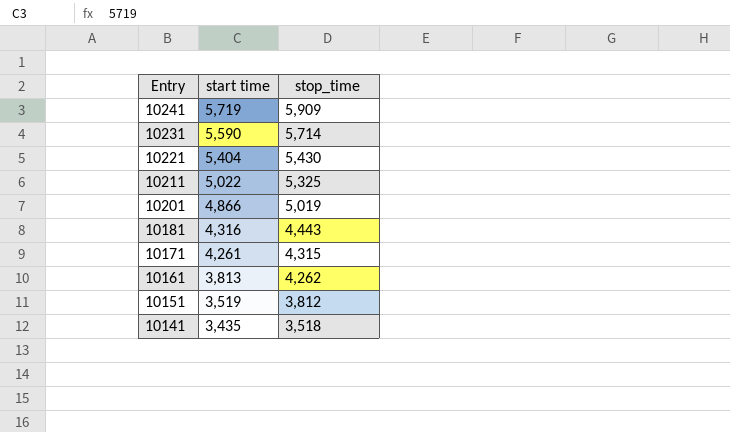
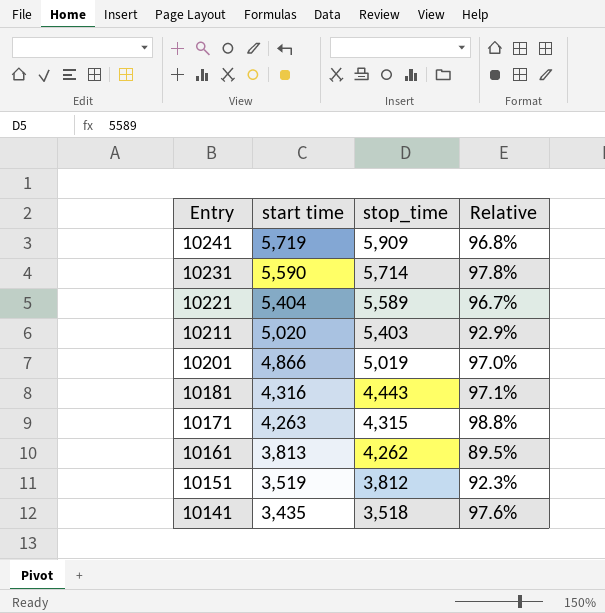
column Relative | formula: none -> [start time] / [stop_time]
10221 | stop_time: 5,430 -> 5,589
10211 | start time: 5,022 -> 5,020
10211 | stop_time: 5,325 -> 5,403
10171 | start time: 4,261 -> 4,263

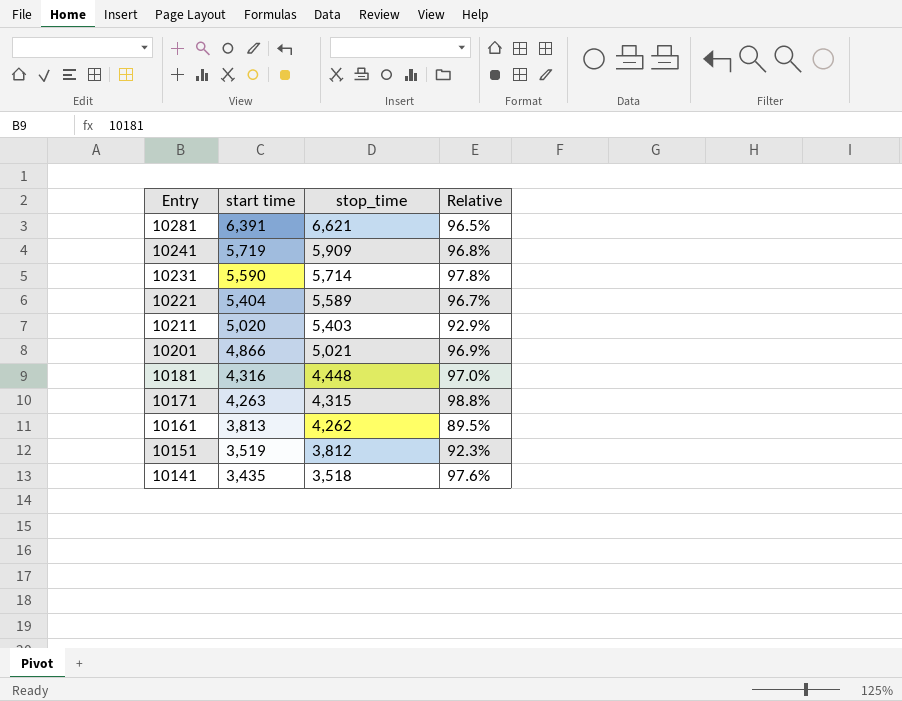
row 10281: none -> 6,391 | 6,621 | 96.5%
10201 | stop_time: 5,019 -> 5,021
10201 | Relative: 97.0% -> 96.9%
10181 | stop_time: 4,443 -> 4,448
10181 | Relative: 97.1% -> 97.0%

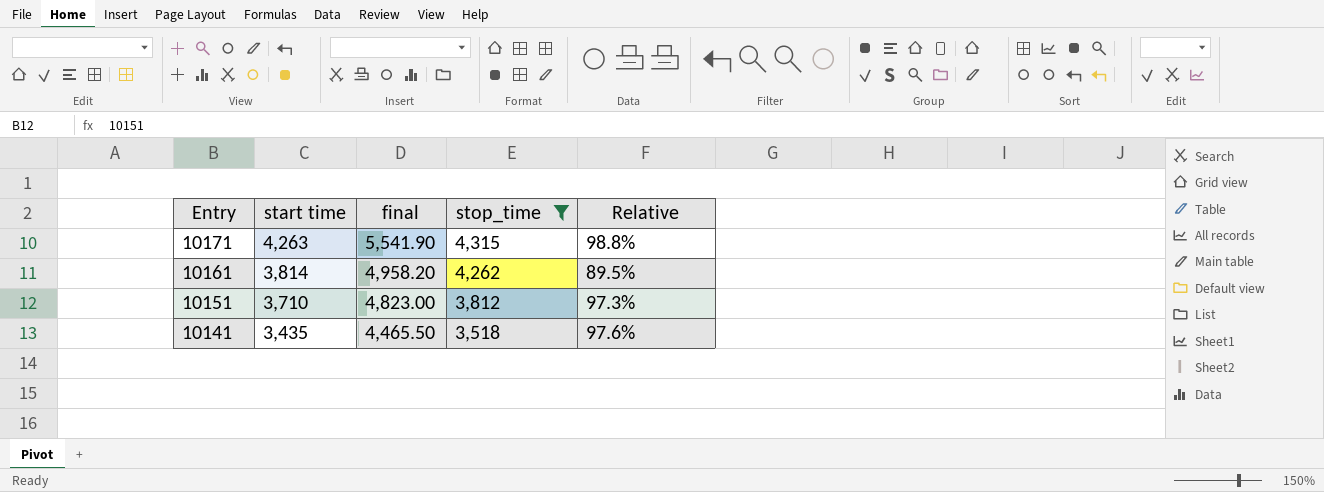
filter: none -> stop_time <= 4,315
column final | formula: none -> [start time] * 1.3
10161 | start time: 3,813 -> 3,814
10151 | start time: 3,519 -> 3,710
10151 | Relative: 92.3% -> 97.3%

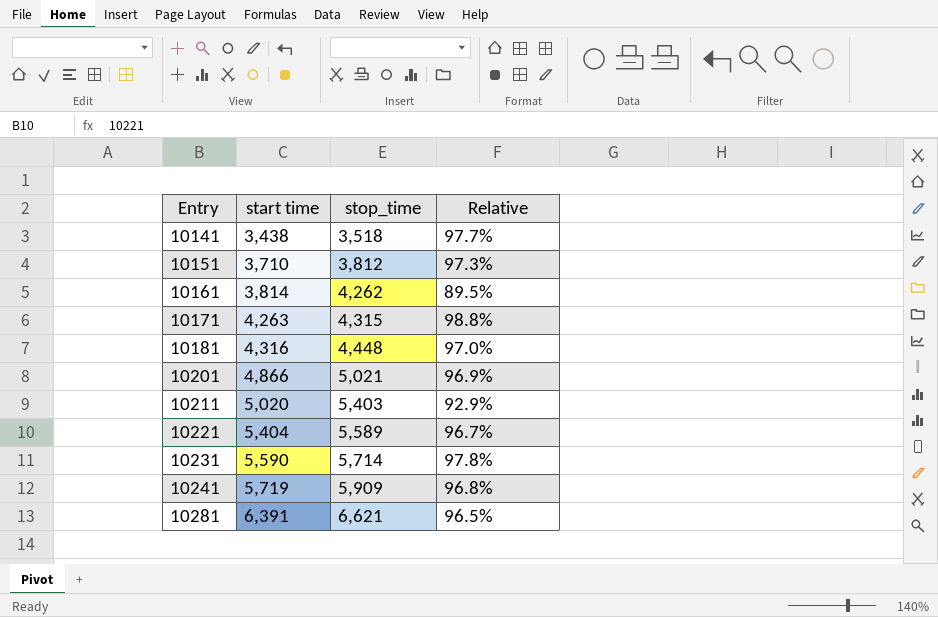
filter: stop_time <= 4,315 -> none
row order: Entry descending -> Entry ascending
column final | formula: [start time] * 1.3 -> none
10141 | start time: 3,435 -> 3,438
10141 | Relative: 97.6% -> 97.7%

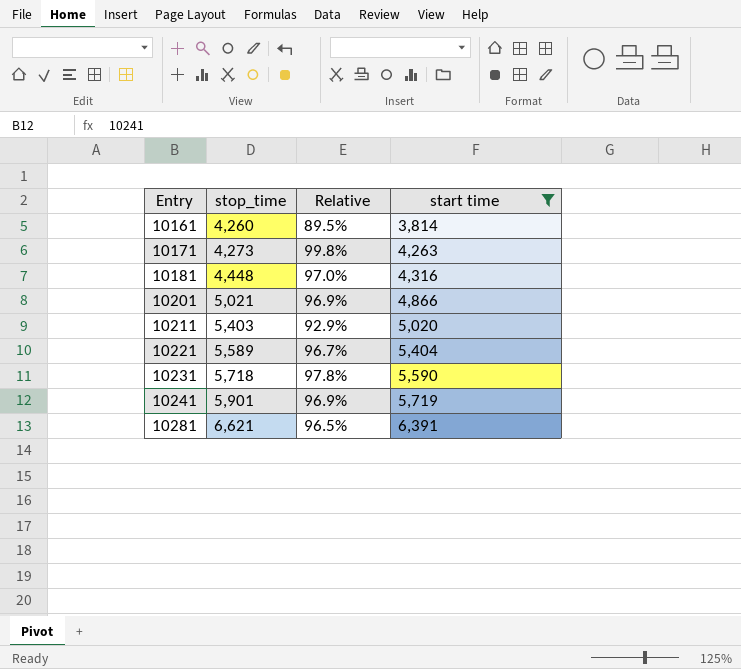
filter: none -> start time >= 3,814
column start time | position: 2 -> 4
10161 | stop_time: 4,262 -> 4,260
10171 | stop_time: 4,315 -> 4,273
10171 | Relative: 98.8% -> 99.8%
10231 | stop_time: 5,714 -> 5,718
10241 | stop_time: 5,909 -> 5,901
10241 | Relative: 96.8% -> 96.9%

